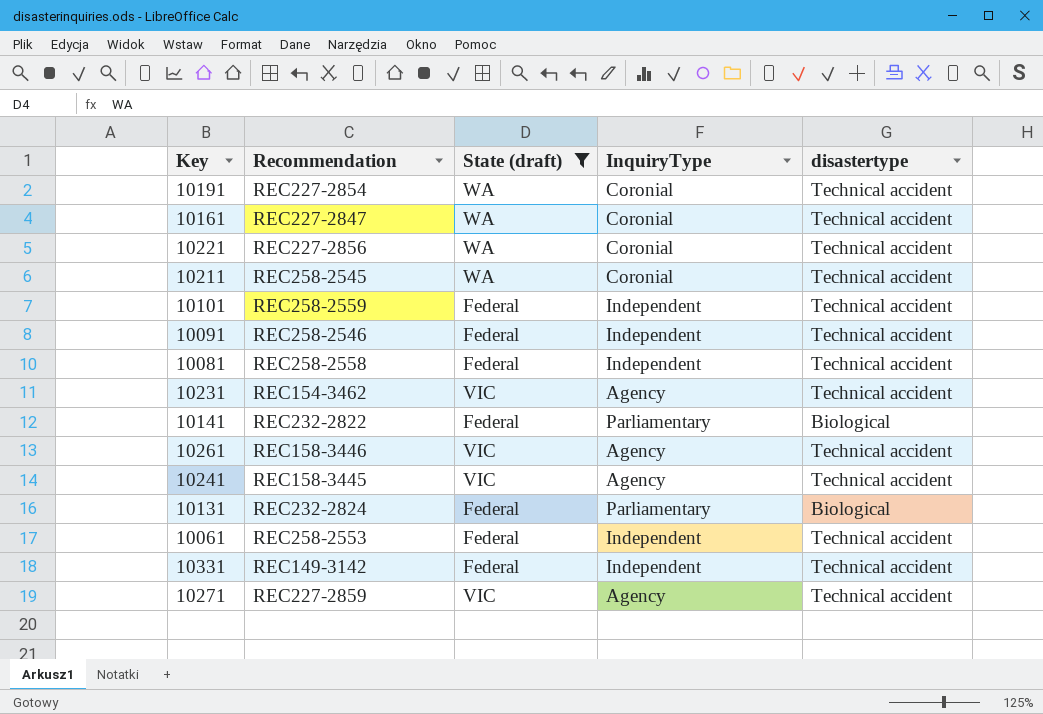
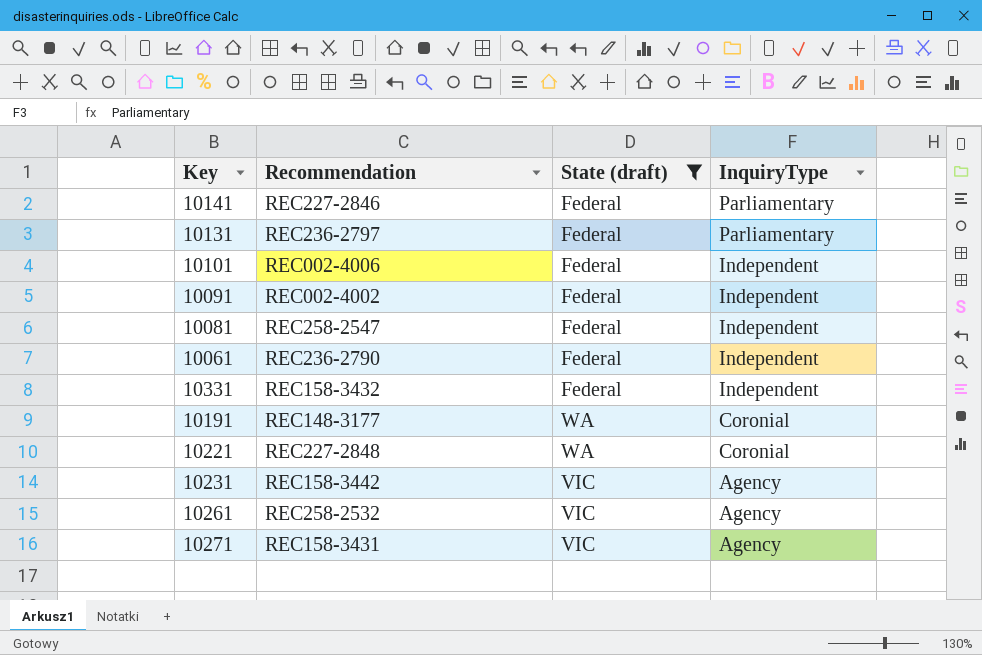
row order: none -> InquiryType descending
column disastertype | position: 5 -> none
row 10161: REC227-2847 | WA | Coronial | Technical accident -> none
row 10211: REC258-2545 | WA | Coronial | Technical accident -> none
row 10241: REC158-3445 | VIC | Agency | Technical accident -> none
10141 | Recommendation: REC232-2822 -> REC227-2846
10131 | Recommendation: REC232-2824 -> REC236-2797
10101 | Recommendation: REC258-2559 -> REC002-4006
10091 | Recommendation: REC258-2546 -> REC002-4002
10081 | Recommendation: REC258-2558 -> REC258-2547
10061 | Recommendation: REC258-2553 -> REC236-2790
10331 | Recommendation: REC149-3142 -> REC158-3432
10191 | Recommendation: REC227-2854 -> REC148-3177
10221 | Recommendation: REC227-2856 -> REC227-2848
10231 | Recommendation: REC154-3462 -> REC158-3442
10261 | Recommendation: REC158-3446 -> REC258-2532
10271 | Recommendation: REC227-2859 -> REC158-3431

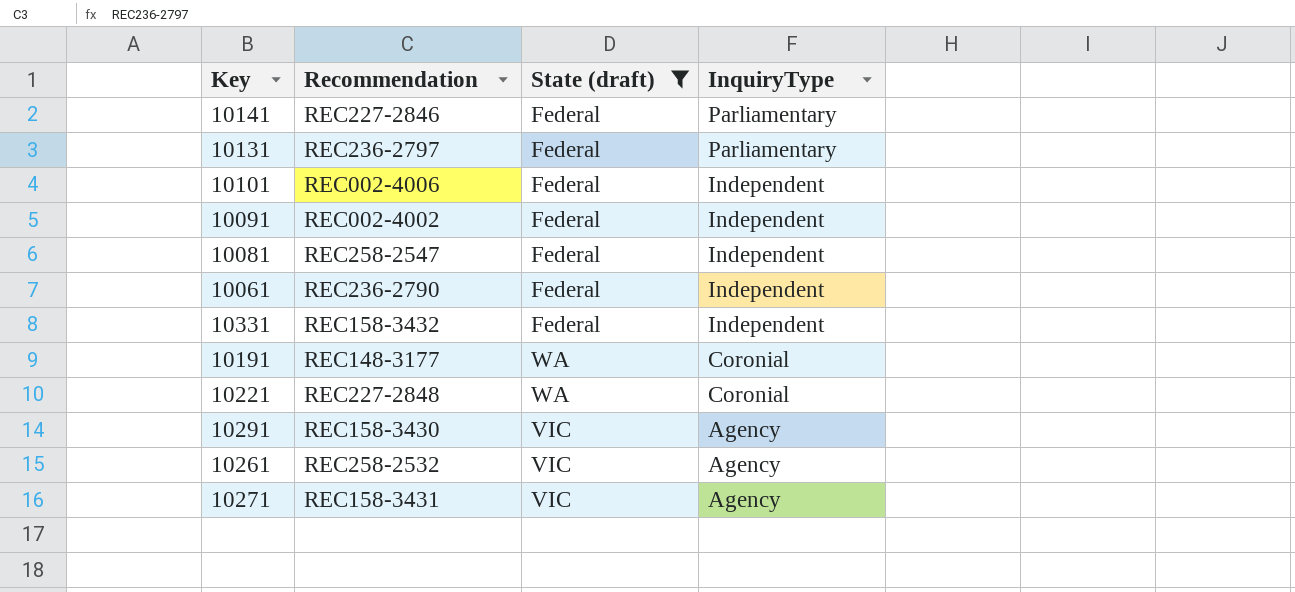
row 10231: REC158-3442 | VIC | Agency -> none
row 10291: none -> REC158-3430 | VIC | Agency

